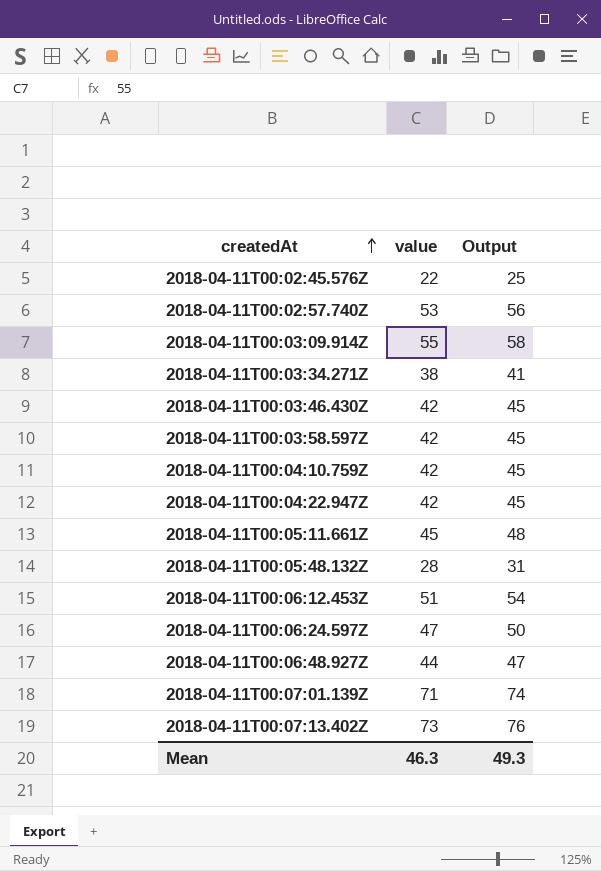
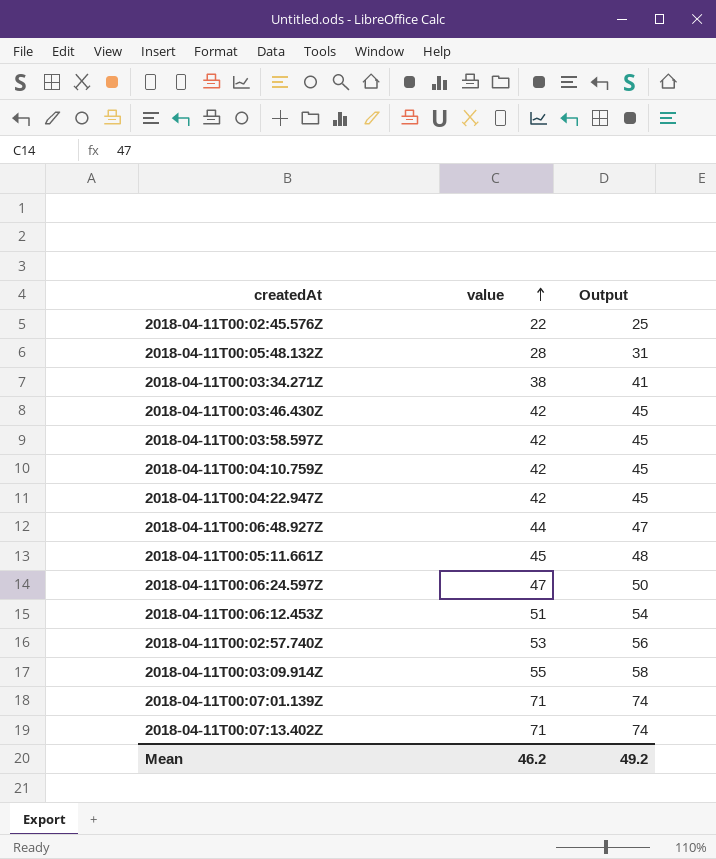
row order: createdAt ascending -> value ascending
2018-04-11T00:07:13.402Z | value: 73 -> 71
2018-04-11T00:07:13.402Z | Output: 76 -> 74
Mean | value: 46.3 -> 46.2
Mean | Output: 49.3 -> 49.2

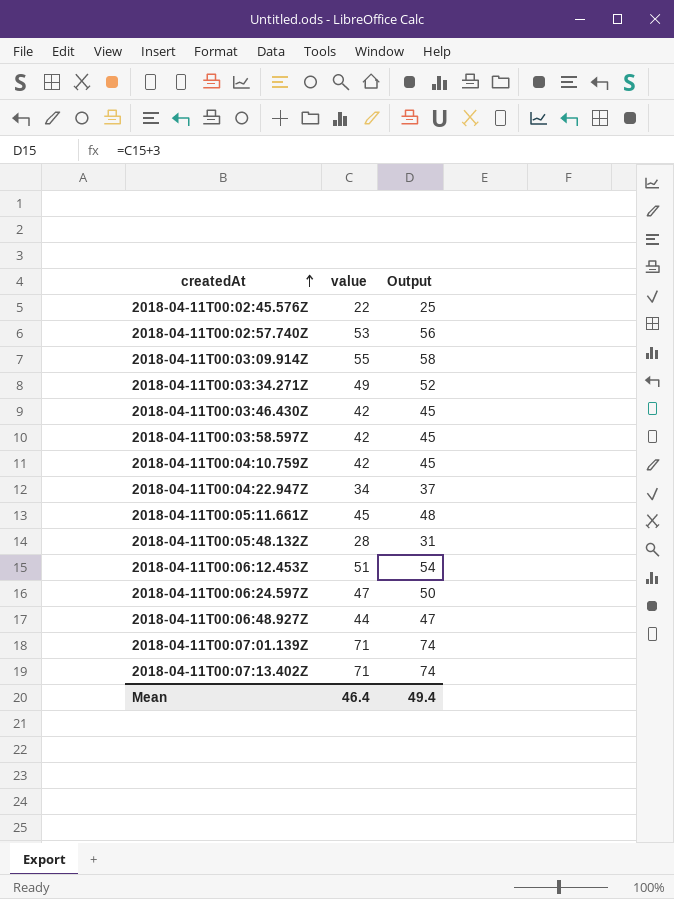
row order: value ascending -> createdAt ascending
2018-04-11T00:03:34.271Z | value: 38 -> 49
2018-04-11T00:03:34.271Z | Output: 41 -> 52
2018-04-11T00:04:22.947Z | value: 42 -> 34
2018-04-11T00:04:22.947Z | Output: 45 -> 37
Mean | value: 46.2 -> 46.4
Mean | Output: 49.2 -> 49.4

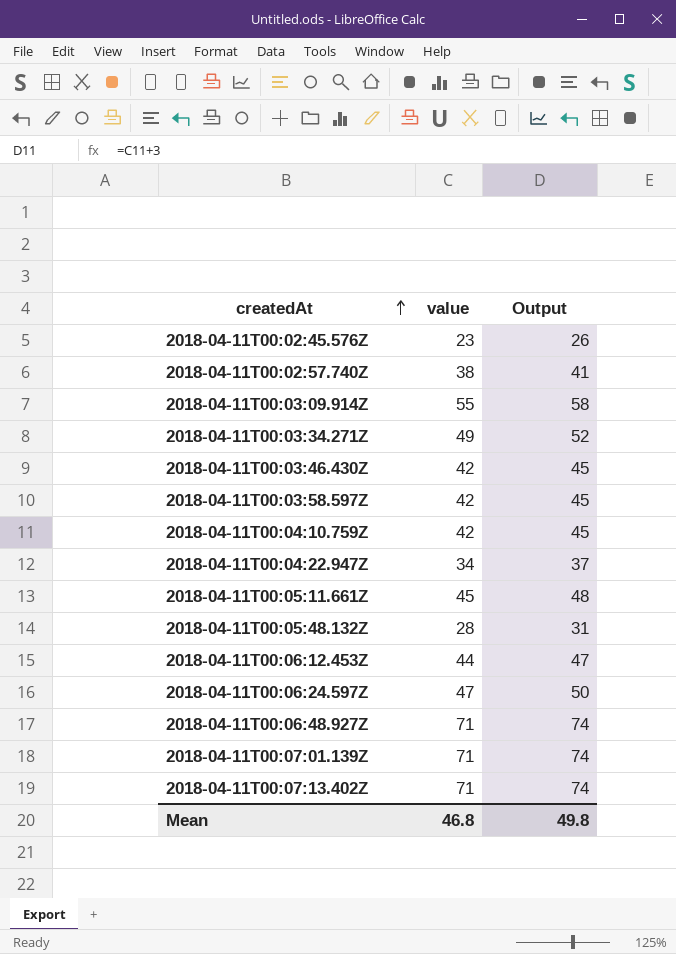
2018-04-11T00:02:45.576Z | value: 22 -> 23
2018-04-11T00:02:45.576Z | Output: 25 -> 26
2018-04-11T00:02:57.740Z | value: 53 -> 38
2018-04-11T00:02:57.740Z | Output: 56 -> 41
2018-04-11T00:06:12.453Z | value: 51 -> 44
2018-04-11T00:06:12.453Z | Output: 54 -> 47
2018-04-11T00:06:48.927Z | value: 44 -> 71
2018-04-11T00:06:48.927Z | Output: 47 -> 74
Mean | value: 46.4 -> 46.8
Mean | Output: 49.4 -> 49.8

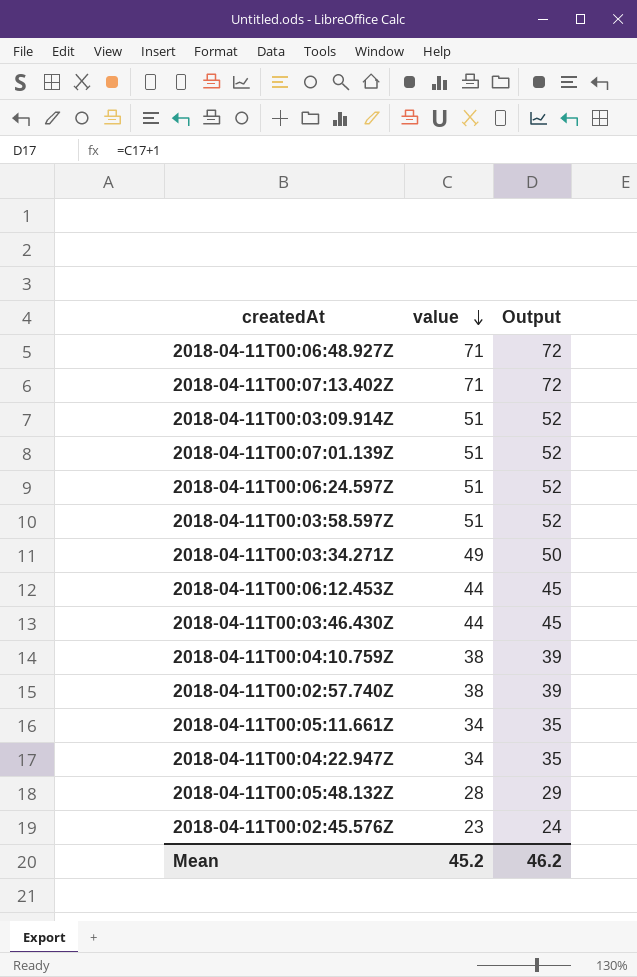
row order: createdAt ascending -> value descending
column Output | formula: [value] + 3 -> [value] + 1
2018-04-11T00:03:09.914Z | value: 55 -> 51
2018-04-11T00:07:01.139Z | value: 71 -> 51
2018-04-11T00:06:24.597Z | value: 47 -> 51
2018-04-11T00:03:58.597Z | value: 42 -> 51
2018-04-11T00:03:46.430Z | value: 42 -> 44
2018-04-11T00:04:10.759Z | value: 42 -> 38
2018-04-11T00:05:11.661Z | value: 45 -> 34
Mean | value: 46.8 -> 45.2
Mean | Output: 49.8 -> 46.2

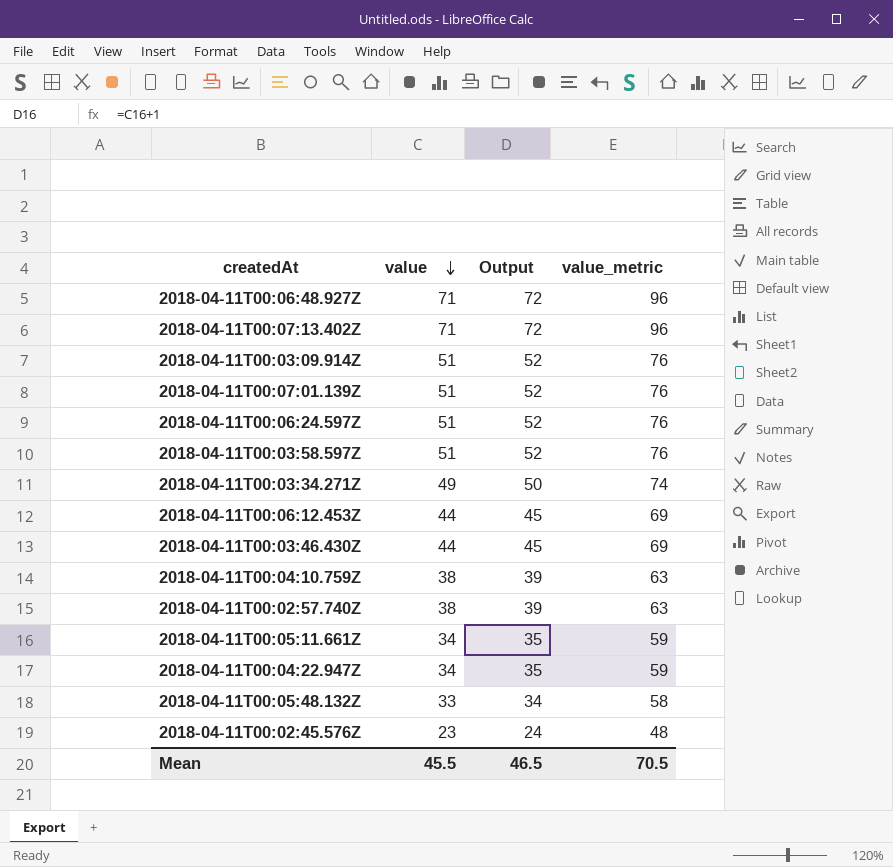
column value_metric | formula: none -> [value] + 25
2018-04-11T00:05:48.132Z | value: 28 -> 33
2018-04-11T00:05:48.132Z | Output: 29 -> 34
Mean | value: 45.2 -> 45.5
Mean | Output: 46.2 -> 46.5

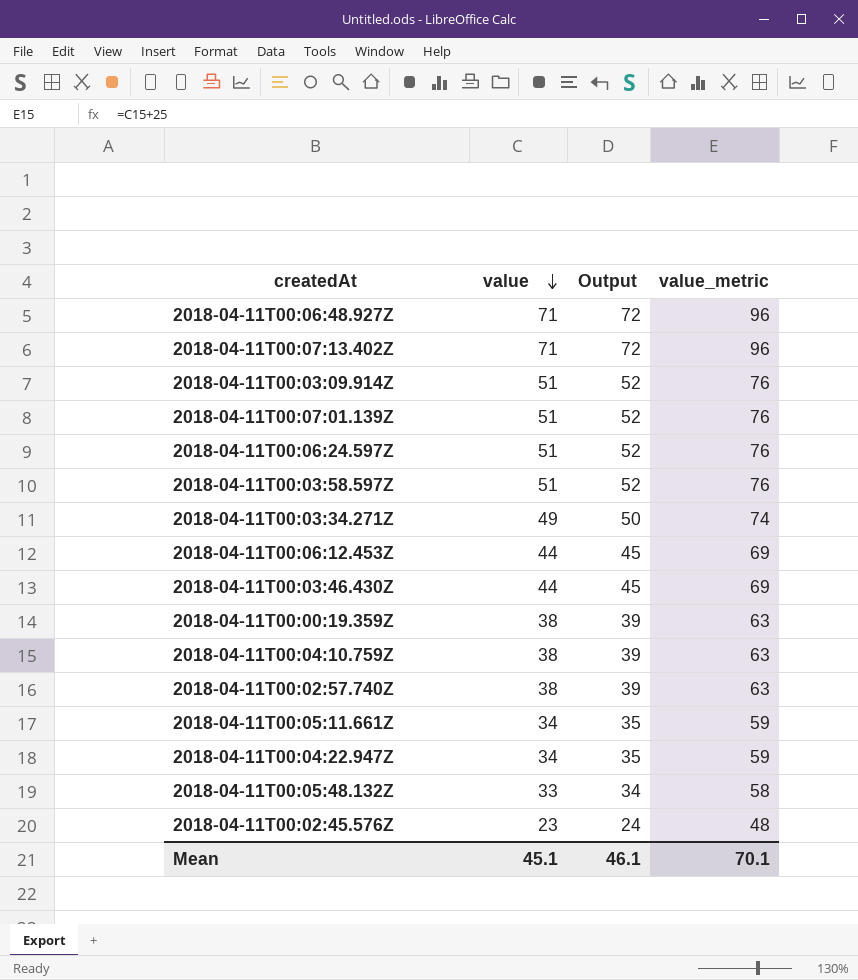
row 2018-04-11T00:00:19.359Z: none -> 38 | 39 | 63
Mean | value: 45.5 -> 45.1
Mean | Output: 46.5 -> 46.1
Mean | value_metric: 70.5 -> 70.1

